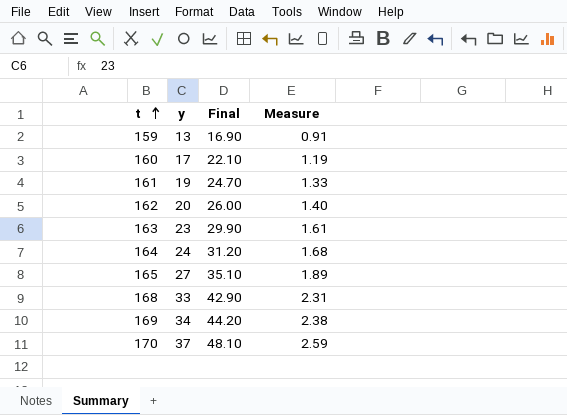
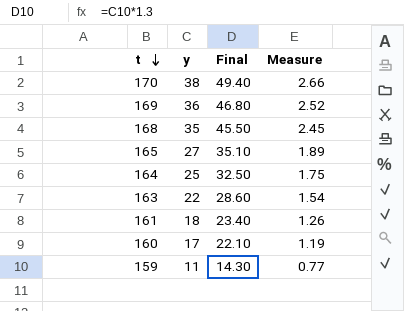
row order: t ascending -> t descending
row 162: 20 | 26.00 | 1.40 -> none
170 | y: 37 -> 38
170 | Final: 48.10 -> 49.40
170 | Measure: 2.59 -> 2.66
169 | y: 34 -> 36
169 | Final: 44.20 -> 46.80
169 | Measure: 2.38 -> 2.52
168 | y: 33 -> 35
168 | Final: 42.90 -> 45.50
168 | Measure: 2.31 -> 2.45
164 | y: 24 -> 25
164 | Final: 31.20 -> 32.50
164 | Measure: 1.68 -> 1.75
163 | y: 23 -> 22
163 | Final: 29.90 -> 28.60
163 | Measure: 1.61 -> 1.54
161 | y: 19 -> 18
161 | Final: 24.70 -> 23.40
161 | Measure: 1.33 -> 1.26
159 | y: 13 -> 11
159 | Final: 16.90 -> 14.30
159 | Measure: 0.91 -> 0.77

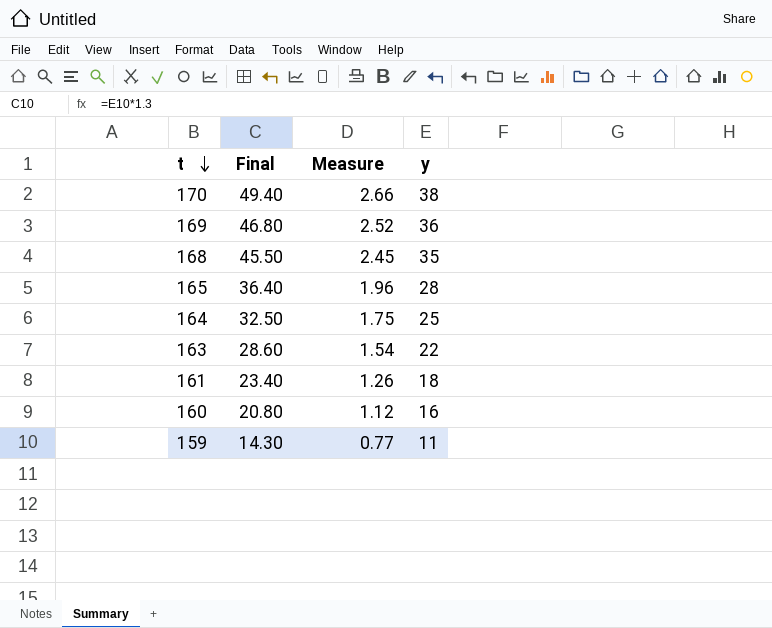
column y | position: 2 -> 4
165 | Final: 35.10 -> 36.40
165 | Measure: 1.89 -> 1.96
165 | y: 27 -> 28
160 | Final: 22.10 -> 20.80
160 | Measure: 1.19 -> 1.12
160 | y: 17 -> 16

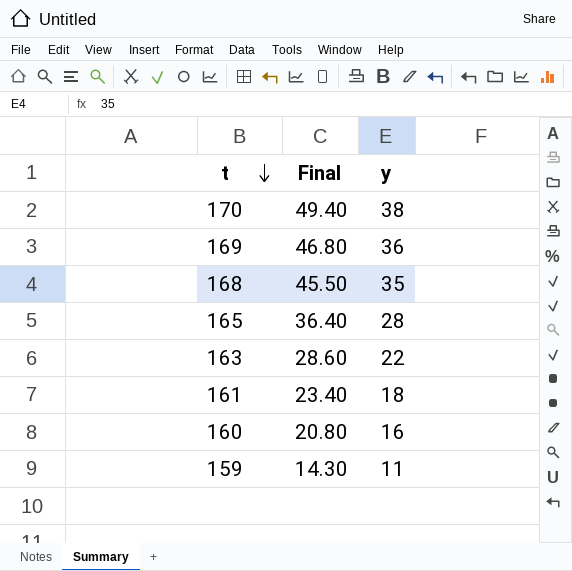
column Measure | formula: [y] * 0.07 -> none
row 164: 32.50 | 1.75 | 25 -> none

